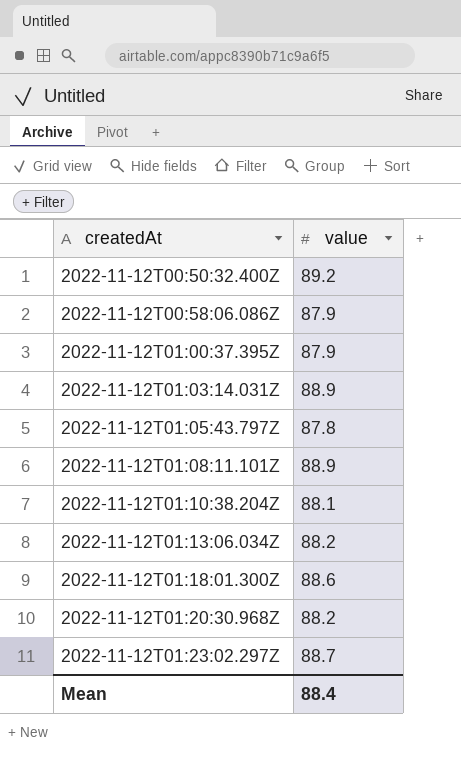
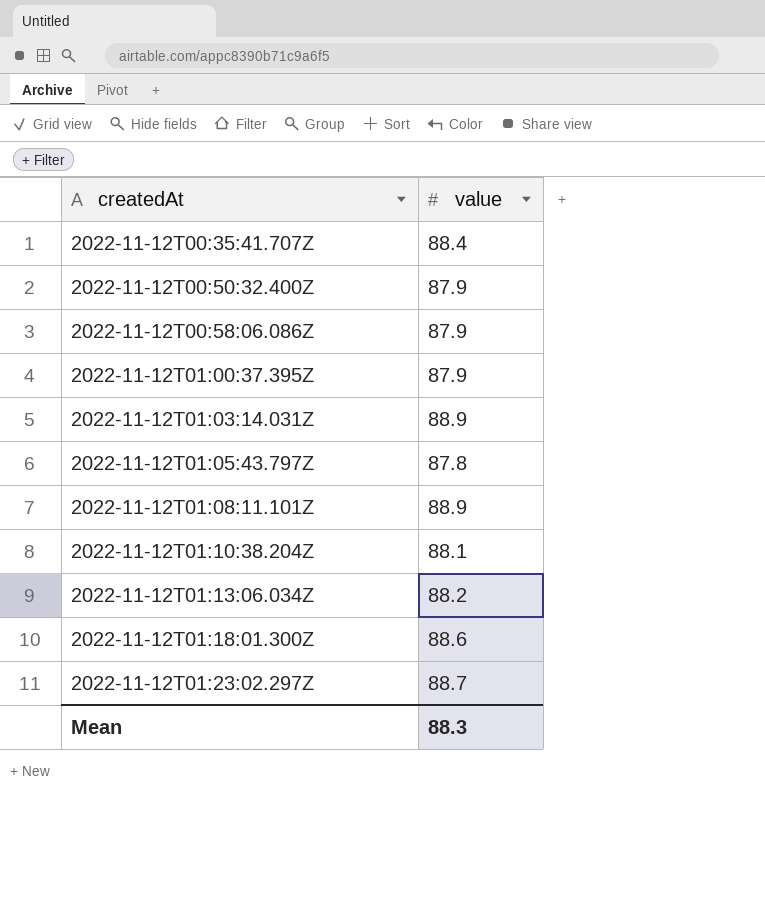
row 2022-11-12T01:20:30.968Z: 88.2 -> none
row 2022-11-12T00:35:41.707Z: none -> 88.4
2022-11-12T00:50:32.400Z | value: 89.2 -> 87.9
Mean | value: 88.4 -> 88.3

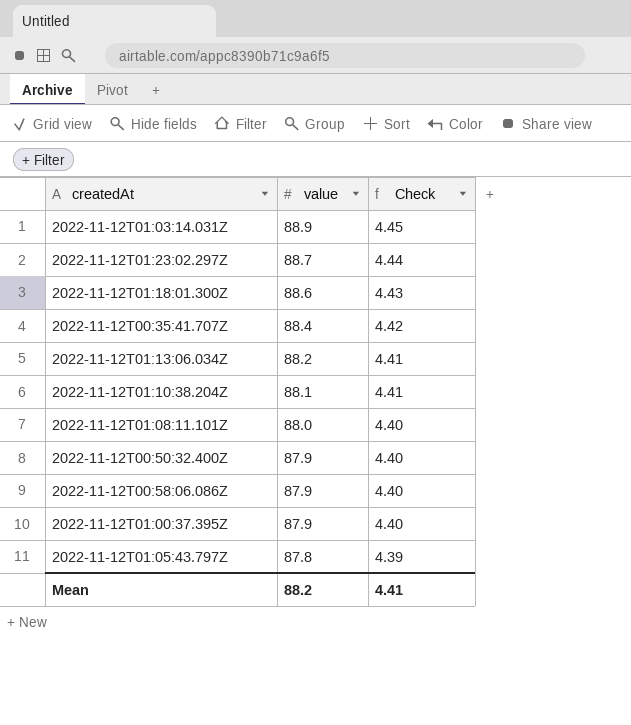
row order: createdAt ascending -> value descending
column Check | formula: none -> [value] * 0.05
2022-11-12T01:08:11.101Z | value: 88.9 -> 88.0
Mean | value: 88.3 -> 88.2

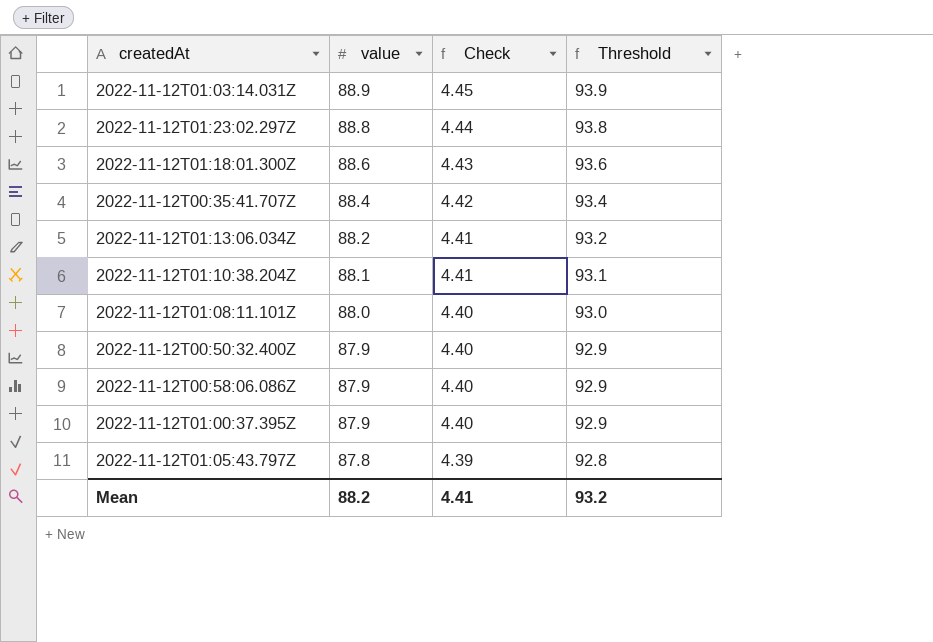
column Threshold | formula: none -> [value] + 5
2022-11-12T01:23:02.297Z | value: 88.7 -> 88.8

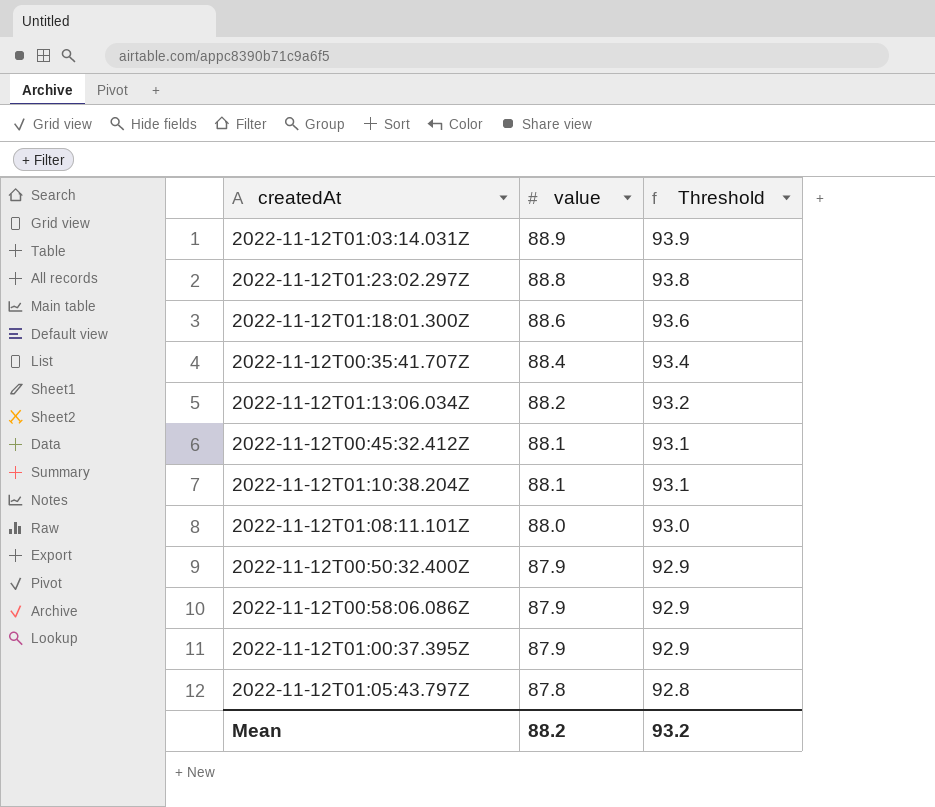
column Check | formula: [value] * 0.05 -> none
row 2022-11-12T00:45:32.412Z: none -> 88.1 | 93.1

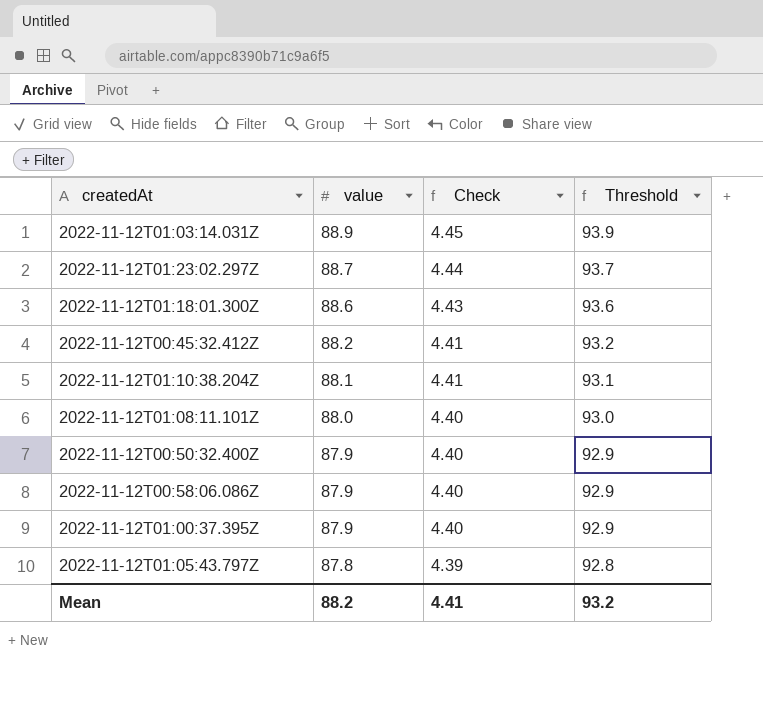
column Check | formula: none -> [value] * 0.05
row 2022-11-12T00:35:41.707Z: 88.4 | 93.4 -> none
row 2022-11-12T01:13:06.034Z: 88.2 | 93.2 -> none
2022-11-12T01:23:02.297Z | value: 88.8 -> 88.7
2022-11-12T01:23:02.297Z | Threshold: 93.8 -> 93.7
2022-11-12T00:45:32.412Z | value: 88.1 -> 88.2
2022-11-12T00:45:32.412Z | Threshold: 93.1 -> 93.2

